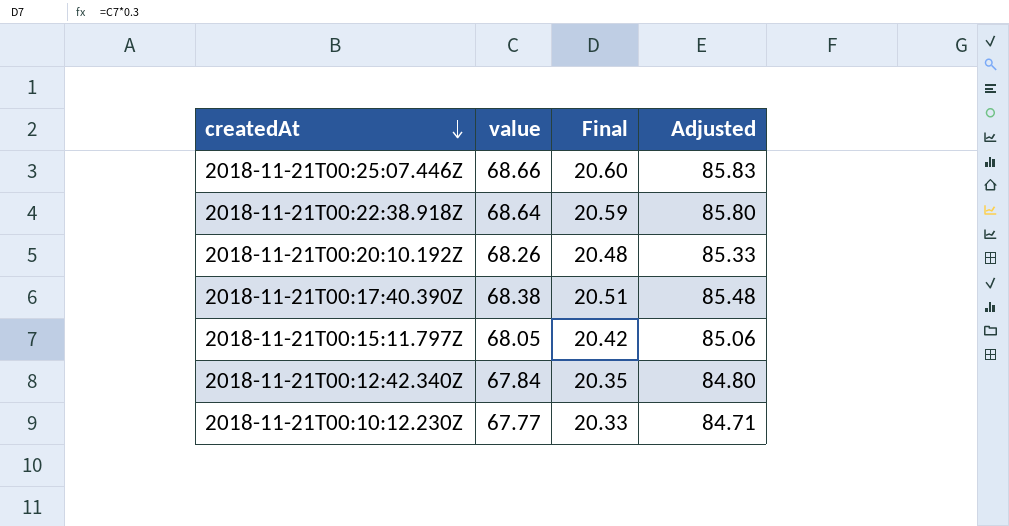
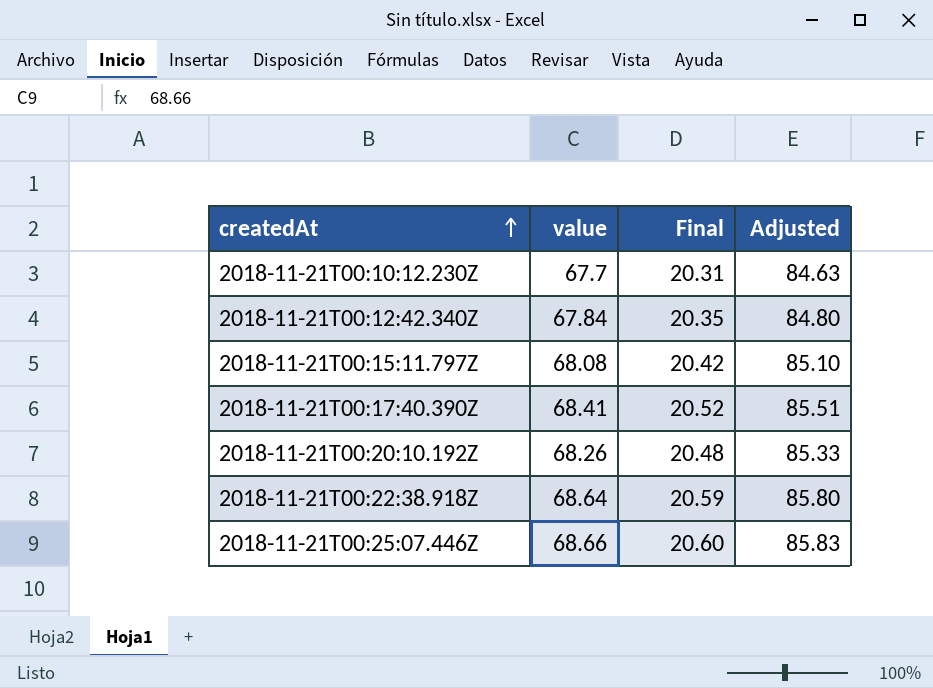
row order: createdAt descending -> createdAt ascending
2018-11-21T00:10:12.230Z | value: 67.77 -> 67.7
2018-11-21T00:10:12.230Z | Final: 20.33 -> 20.31
2018-11-21T00:10:12.230Z | Adjusted: 84.71 -> 84.63
2018-11-21T00:15:11.797Z | value: 68.05 -> 68.08
2018-11-21T00:15:11.797Z | Adjusted: 85.06 -> 85.10
2018-11-21T00:17:40.390Z | value: 68.38 -> 68.41
2018-11-21T00:17:40.390Z | Final: 20.51 -> 20.52
2018-11-21T00:17:40.390Z | Adjusted: 85.48 -> 85.51

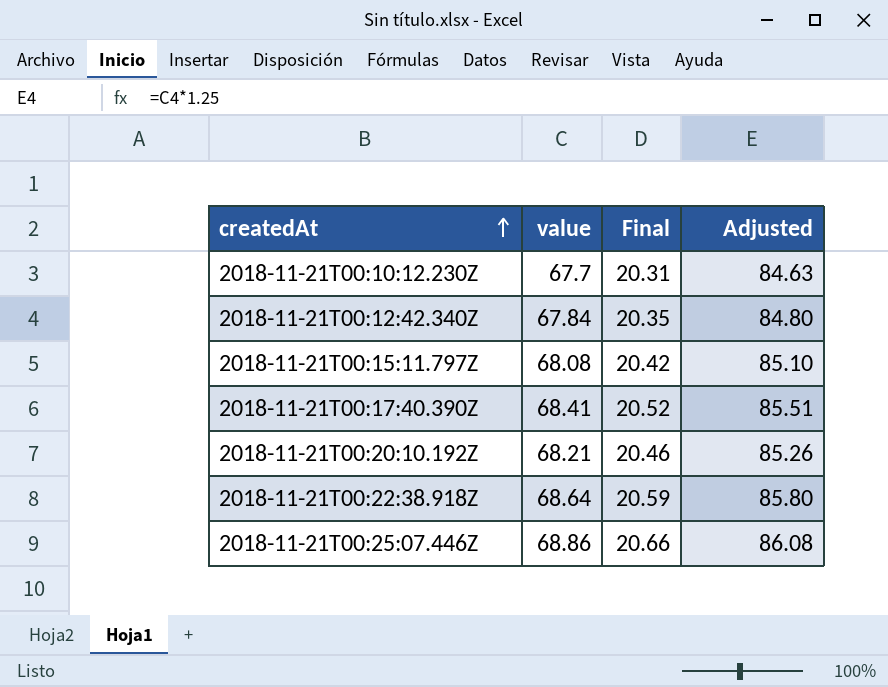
2018-11-21T00:20:10.192Z | value: 68.26 -> 68.21
2018-11-21T00:20:10.192Z | Final: 20.48 -> 20.46
2018-11-21T00:20:10.192Z | Adjusted: 85.33 -> 85.26
2018-11-21T00:25:07.446Z | value: 68.66 -> 68.86
2018-11-21T00:25:07.446Z | Final: 20.60 -> 20.66
2018-11-21T00:25:07.446Z | Adjusted: 85.83 -> 86.08

